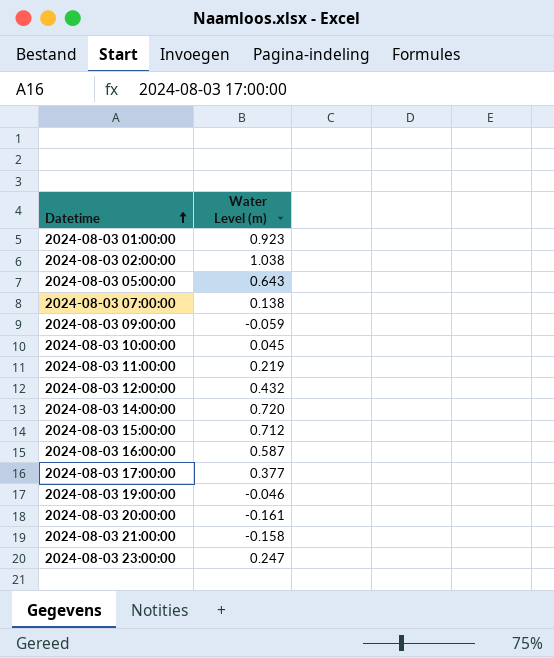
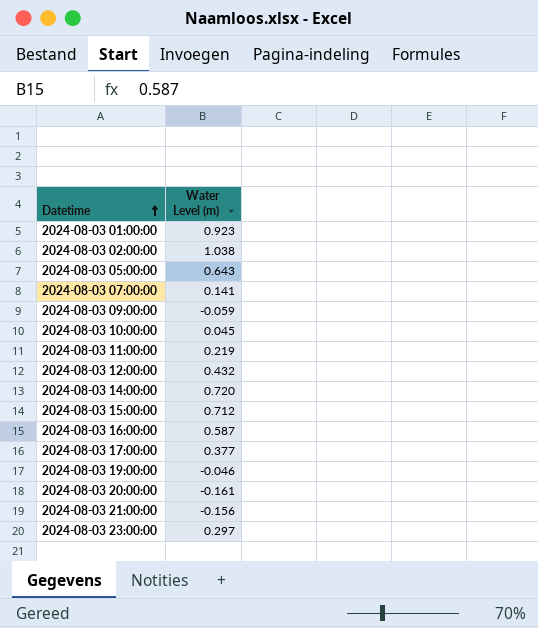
2024-08-03 07:00:00 | Water Level (m): 0.138 -> 0.141
2024-08-03 21:00:00 | Water Level (m): -0.158 -> -0.156
2024-08-03 23:00:00 | Water Level (m): 0.247 -> 0.297

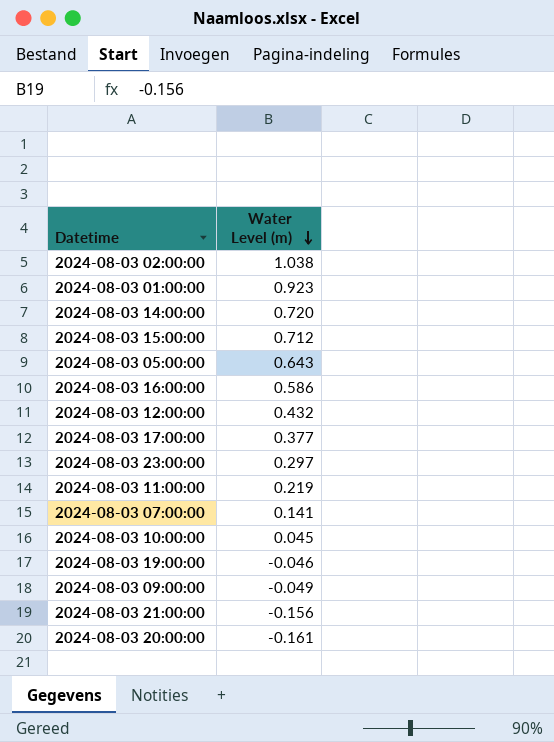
row order: Datetime ascending -> Water Level (m) descending
2024-08-03 16:00:00 | Water Level (m): 0.587 -> 0.586
2024-08-03 09:00:00 | Water Level (m): -0.059 -> -0.049

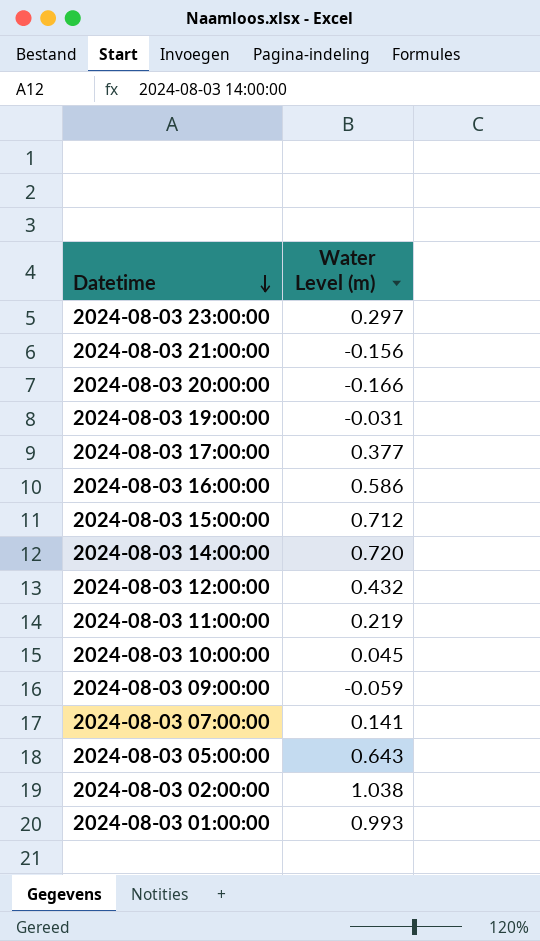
row order: Water Level (m) descending -> Datetime descending
2024-08-03 20:00:00 | Water Level (m): -0.161 -> -0.166
2024-08-03 19:00:00 | Water Level (m): -0.046 -> -0.031
2024-08-03 09:00:00 | Water Level (m): -0.049 -> -0.059
2024-08-03 01:00:00 | Water Level (m): 0.923 -> 0.993

